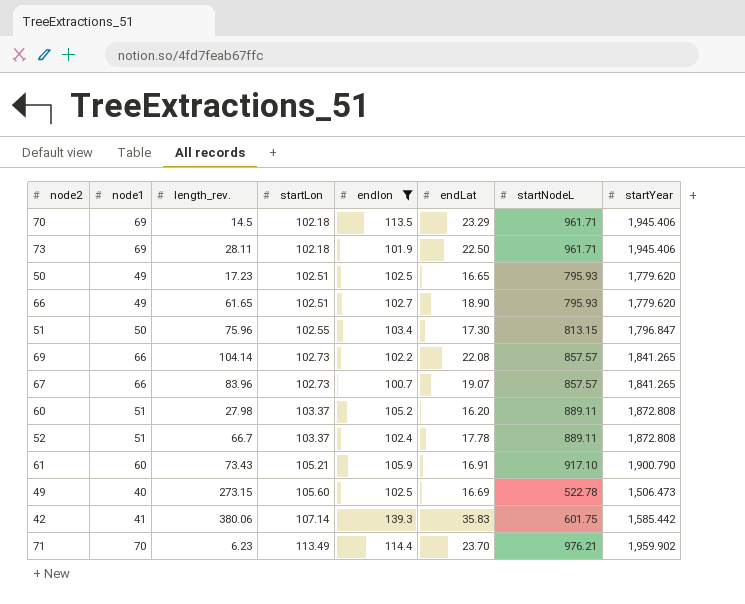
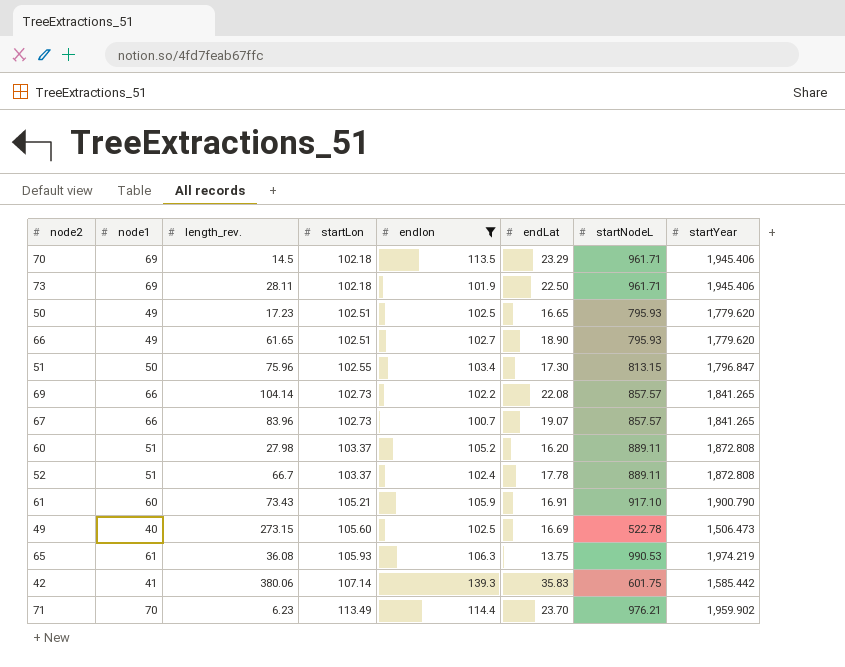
row 65: none -> 61 | 36.08 | 105.93 | 106.3 | 13.75 | 990.53 | 1,974.219

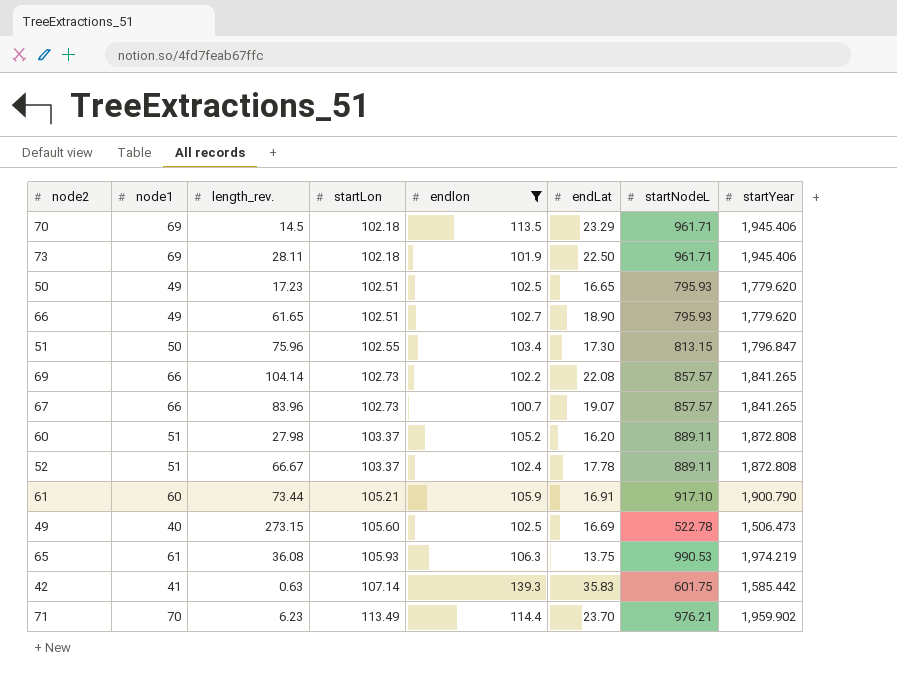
52 | length_rev.: 66.7 -> 66.67
61 | length_rev.: 73.43 -> 73.44
42 | length_rev.: 380.06 -> 0.63

